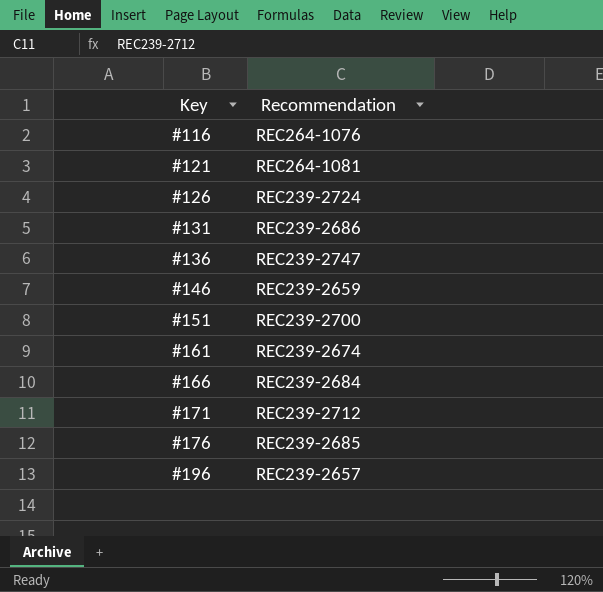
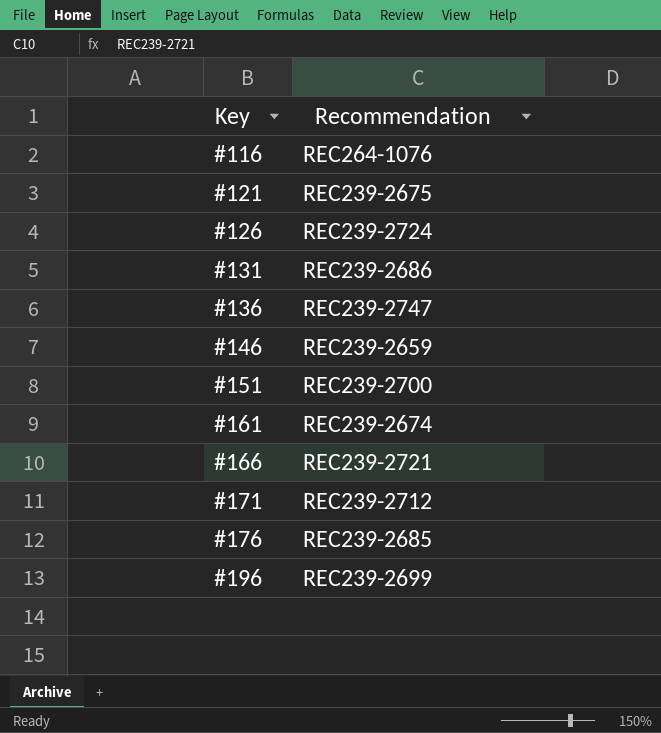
#121 | Recommendation: REC264-1081 -> REC239-2675
#166 | Recommendation: REC239-2684 -> REC239-2721
#196 | Recommendation: REC239-2657 -> REC239-2699

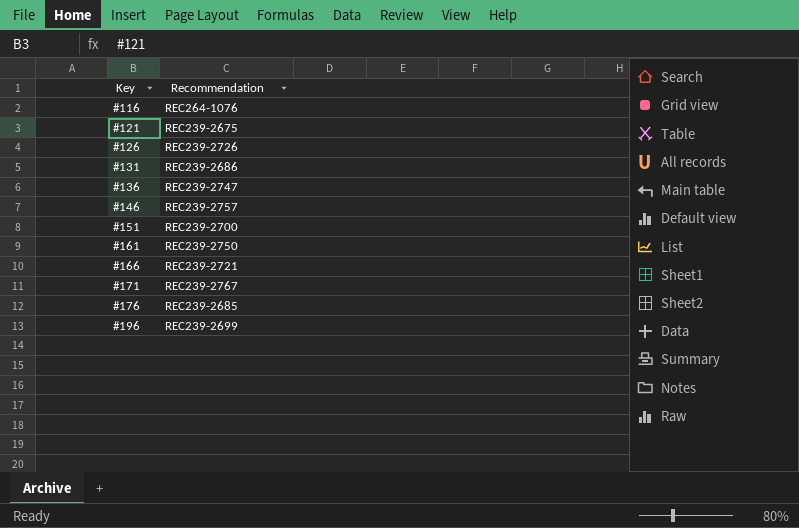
#126 | Recommendation: REC239-2724 -> REC239-2726
#146 | Recommendation: REC239-2659 -> REC239-2757
#161 | Recommendation: REC239-2674 -> REC239-2750
#171 | Recommendation: REC239-2712 -> REC239-2767

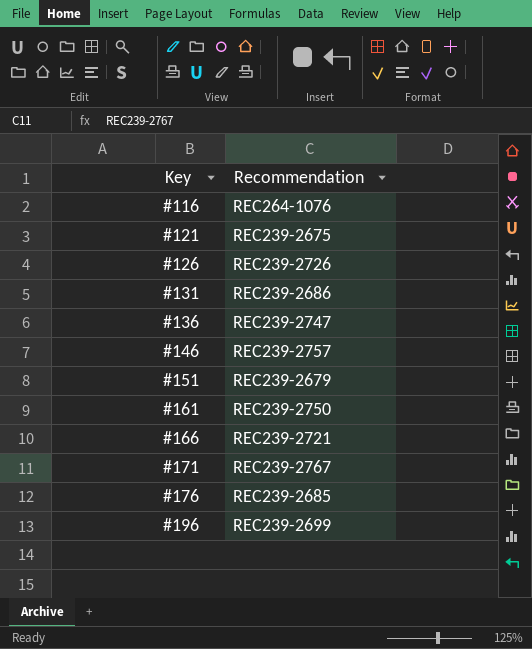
#151 | Recommendation: REC239-2700 -> REC239-2679

